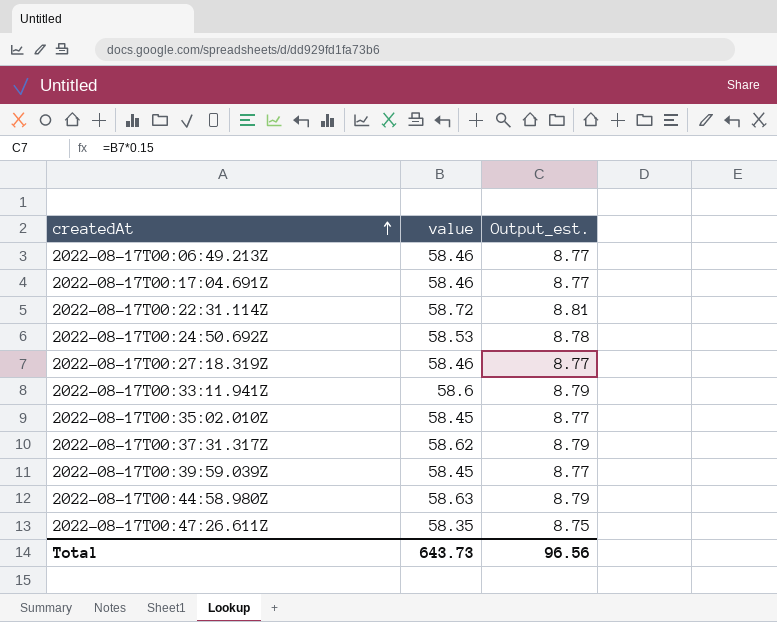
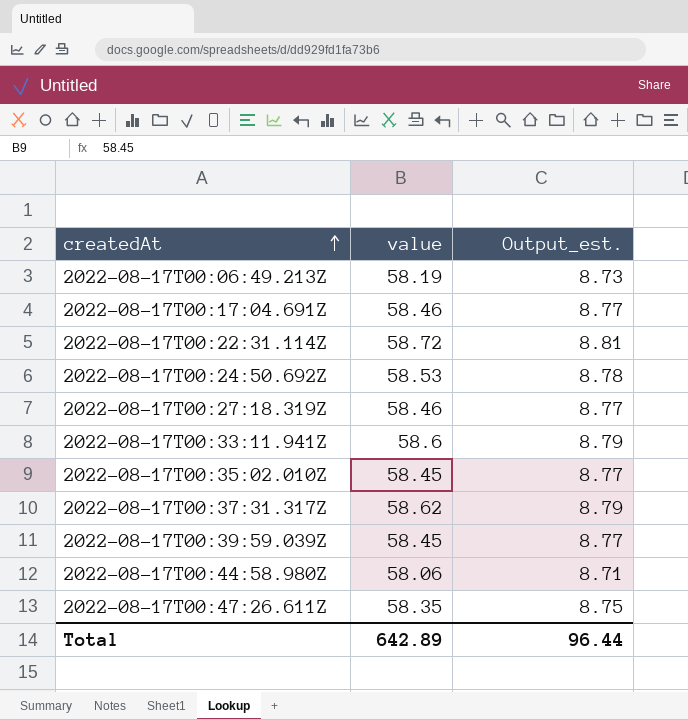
2022-08-17T00:06:49.213Z | value: 58.46 -> 58.19
2022-08-17T00:06:49.213Z | Output_est.: 8.77 -> 8.73
2022-08-17T00:44:58.980Z | value: 58.63 -> 58.06
2022-08-17T00:44:58.980Z | Output_est.: 8.79 -> 8.71
Total | value: 643.73 -> 642.89
Total | Output_est.: 96.56 -> 96.44

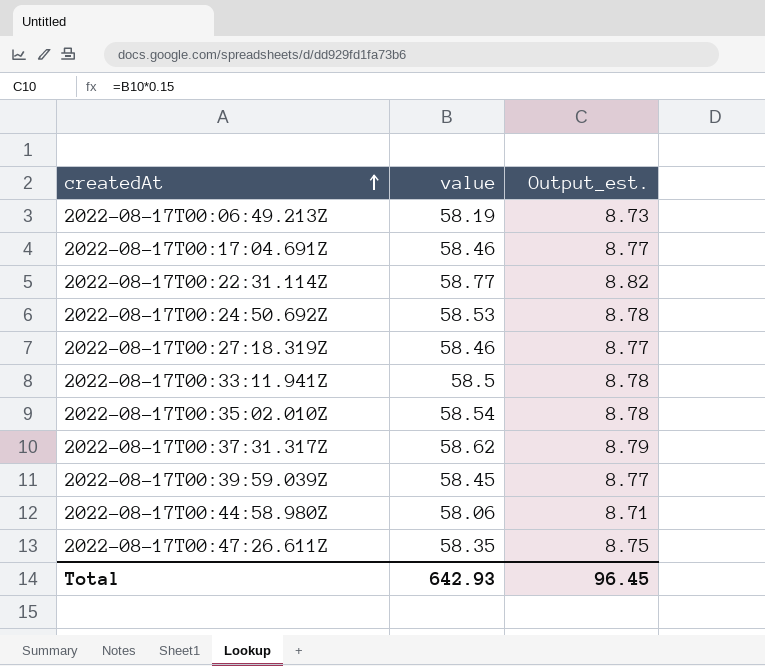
2022-08-17T00:22:31.114Z | value: 58.72 -> 58.77
2022-08-17T00:22:31.114Z | Output_est.: 8.81 -> 8.82
2022-08-17T00:33:11.941Z | value: 58.6 -> 58.5
2022-08-17T00:33:11.941Z | Output_est.: 8.79 -> 8.78
2022-08-17T00:35:02.010Z | value: 58.45 -> 58.54
2022-08-17T00:35:02.010Z | Output_est.: 8.77 -> 8.78
Total | value: 642.89 -> 642.93
Total | Output_est.: 96.44 -> 96.45

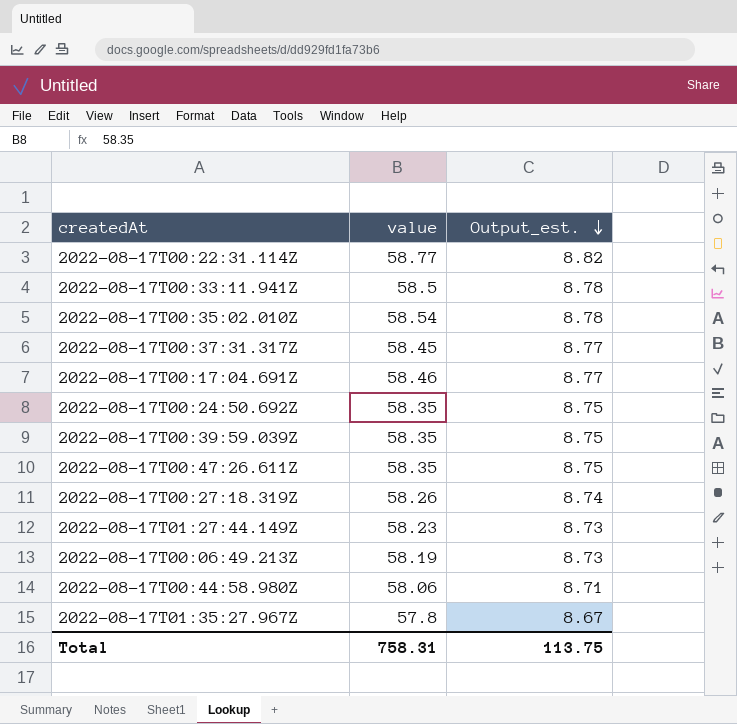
row order: createdAt ascending -> Output_est. descending
2022-08-17T00:37:31.317Z | value: 58.62 -> 58.45
2022-08-17T00:37:31.317Z | Output_est.: 8.79 -> 8.77
2022-08-17T00:24:50.692Z | value: 58.53 -> 58.35
2022-08-17T00:24:50.692Z | Output_est.: 8.78 -> 8.75
2022-08-17T00:39:59.039Z | value: 58.45 -> 58.35
2022-08-17T00:39:59.039Z | Output_est.: 8.77 -> 8.75
2022-08-17T00:27:18.319Z | value: 58.46 -> 58.26
2022-08-17T00:27:18.319Z | Output_est.: 8.77 -> 8.74
row 2022-08-17T01:27:44.149Z: none -> 58.23 | 8.73
row 2022-08-17T01:35:27.967Z: none -> 57.8 | 8.67
Total | value: 642.93 -> 758.31
Total | Output_est.: 96.45 -> 113.75

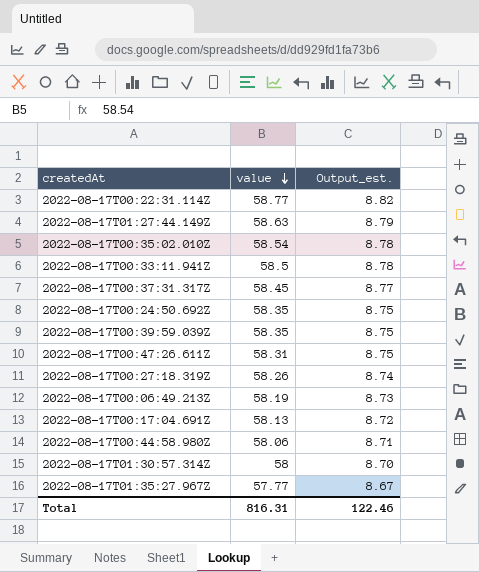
row order: Output_est. descending -> value descending
2022-08-17T01:27:44.149Z | value: 58.23 -> 58.63
2022-08-17T01:27:44.149Z | Output_est.: 8.73 -> 8.79
2022-08-17T00:47:26.611Z | value: 58.35 -> 58.31
2022-08-17T00:17:04.691Z | value: 58.46 -> 58.13
2022-08-17T00:17:04.691Z | Output_est.: 8.77 -> 8.72
row 2022-08-17T01:30:57.314Z: none -> 58 | 8.70
2022-08-17T01:35:27.967Z | value: 57.8 -> 57.77
Total | value: 758.31 -> 816.31
Total | Output_est.: 113.75 -> 122.46

